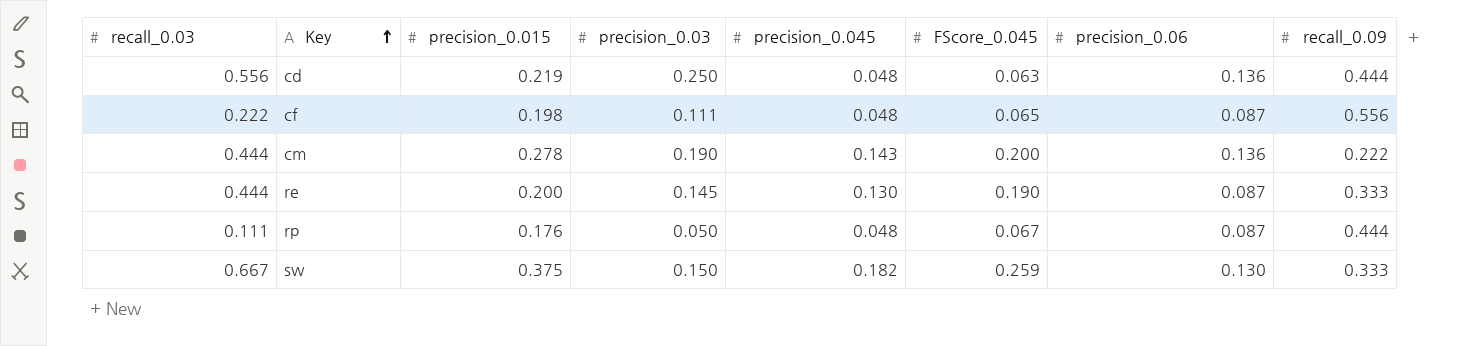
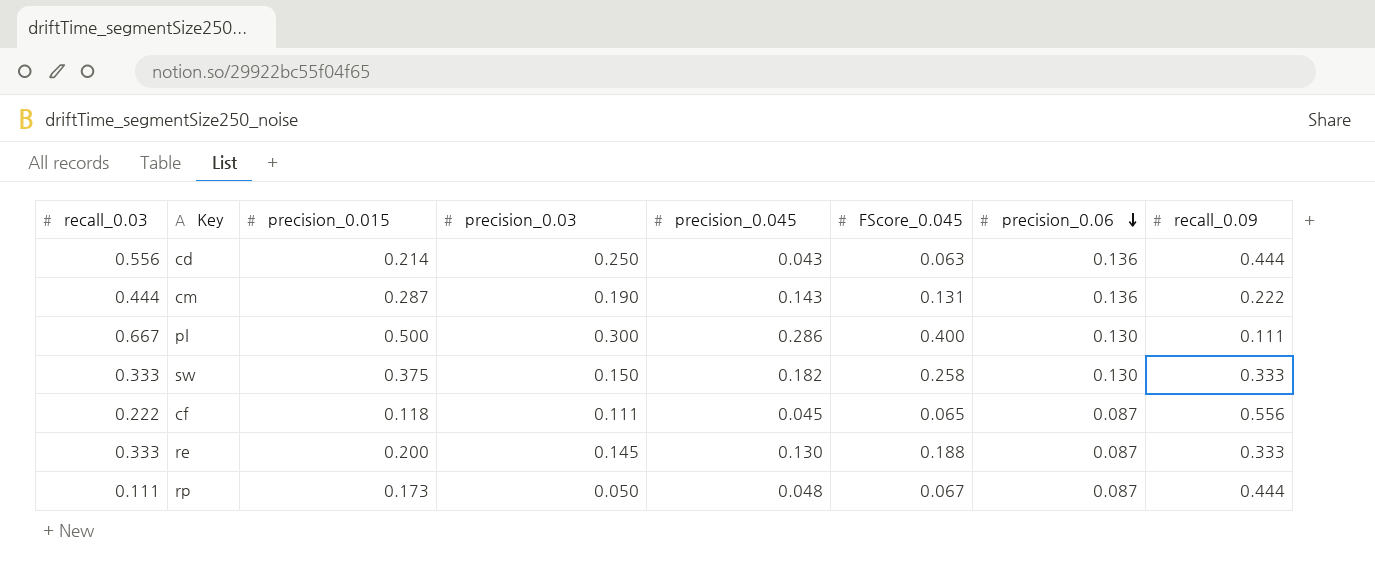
row order: Key ascending -> precision_0.06 descending
cd | precision_0.015: 0.219 -> 0.214
cd | precision_0.045: 0.048 -> 0.043
cm | precision_0.015: 0.278 -> 0.287
cm | FScore_0.045: 0.200 -> 0.131
row pl: none -> 0.667 | 0.500 | 0.300 | 0.286 | 0.400 | 0.130 | 0.111
sw | recall_0.03: 0.667 -> 0.333
sw | FScore_0.045: 0.259 -> 0.258
cf | precision_0.015: 0.198 -> 0.118
cf | precision_0.045: 0.048 -> 0.045
re | recall_0.03: 0.444 -> 0.333
re | FScore_0.045: 0.190 -> 0.188
rp | precision_0.015: 0.176 -> 0.173

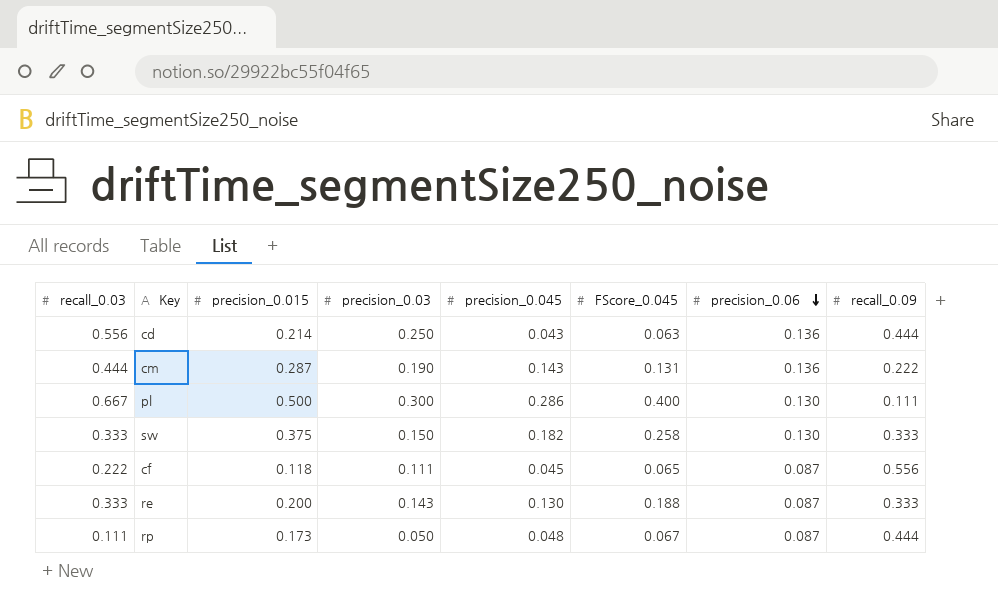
re | precision_0.03: 0.145 -> 0.143

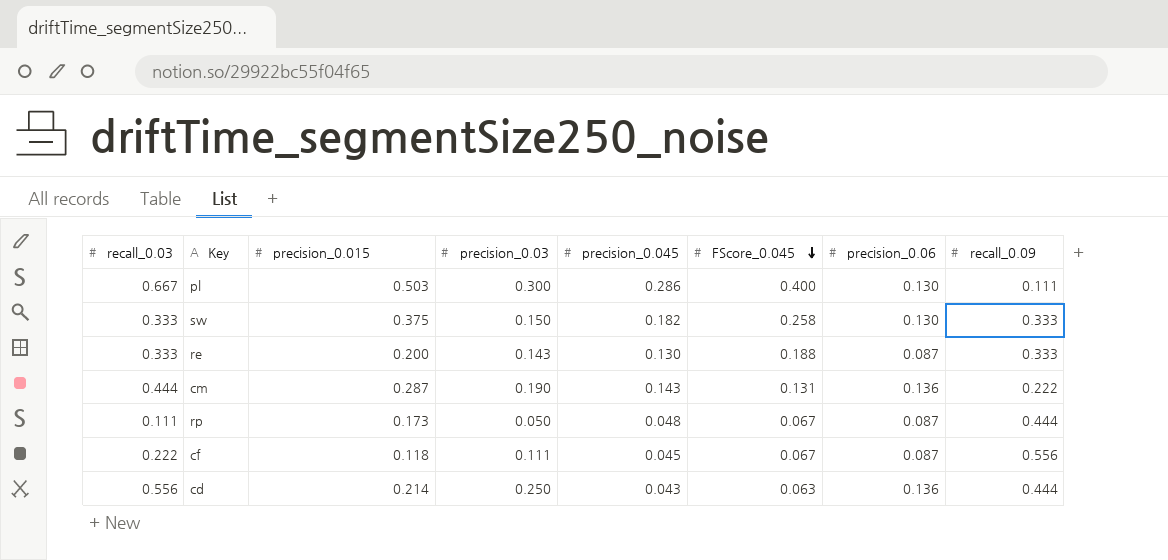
row order: precision_0.06 descending -> FScore_0.045 descending
pl | precision_0.015: 0.500 -> 0.503
cf | FScore_0.045: 0.065 -> 0.067

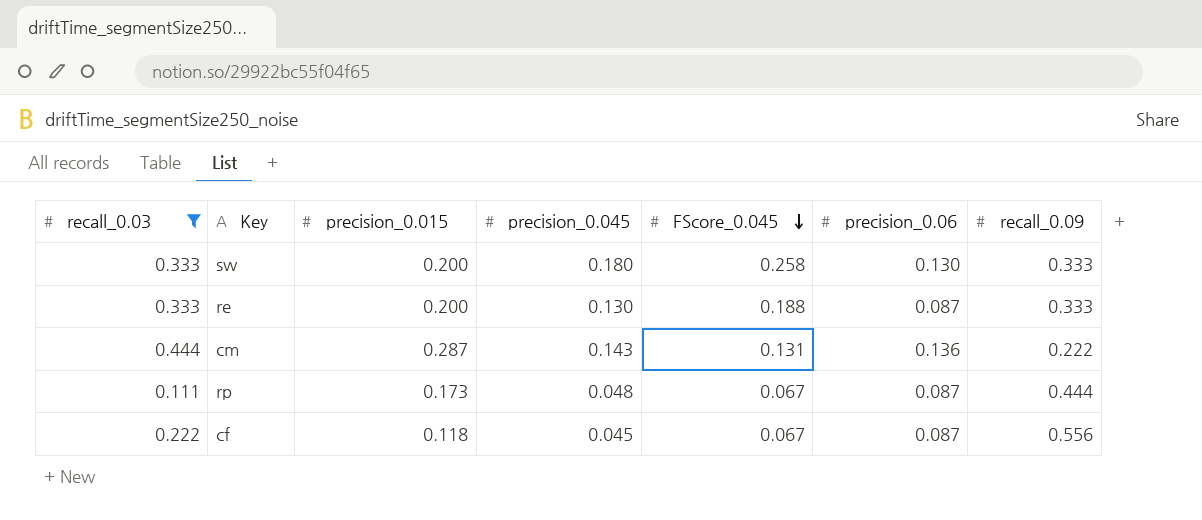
filter: none -> recall_0.03 <= 0.444
column precision_0.03 | position: 4 -> none
sw | precision_0.015: 0.375 -> 0.200
sw | precision_0.045: 0.182 -> 0.180

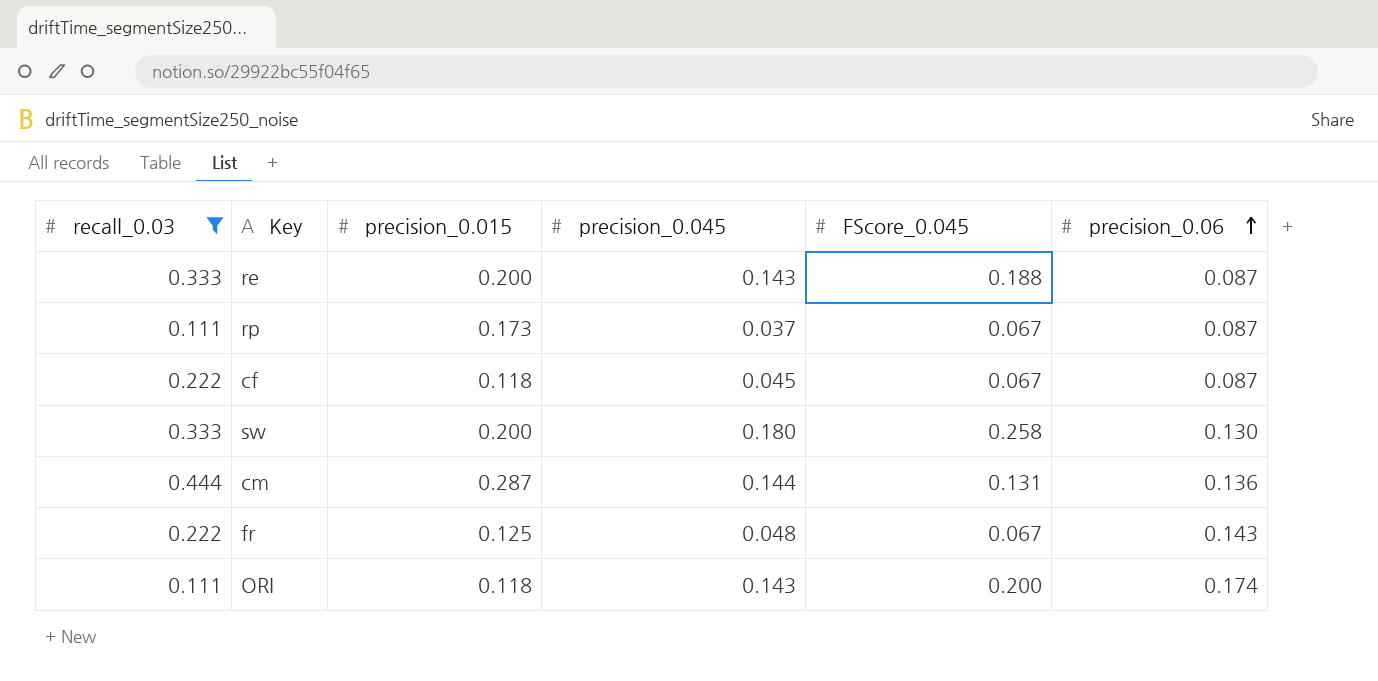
row order: FScore_0.045 descending -> precision_0.06 ascending
column recall_0.09 | position: 7 -> none
re | precision_0.045: 0.130 -> 0.143
rp | precision_0.045: 0.048 -> 0.037
cm | precision_0.045: 0.143 -> 0.144
row fr: none -> 0.222 | 0.125 | 0.048 | 0.067 | 0.143
row ORI: none -> 0.111 | 0.118 | 0.143 | 0.200 | 0.174

